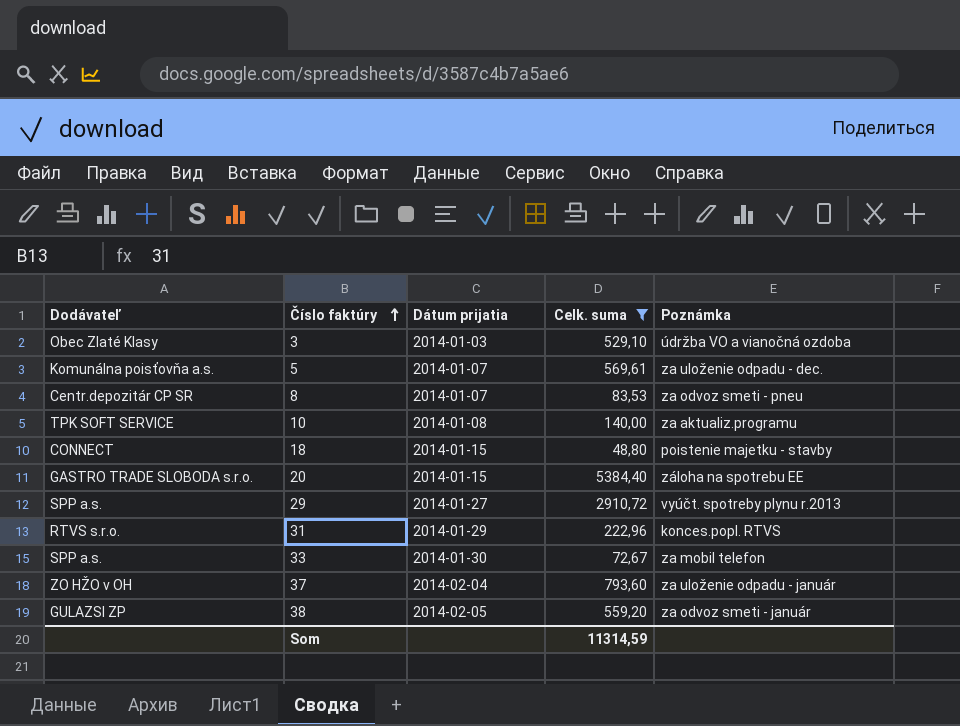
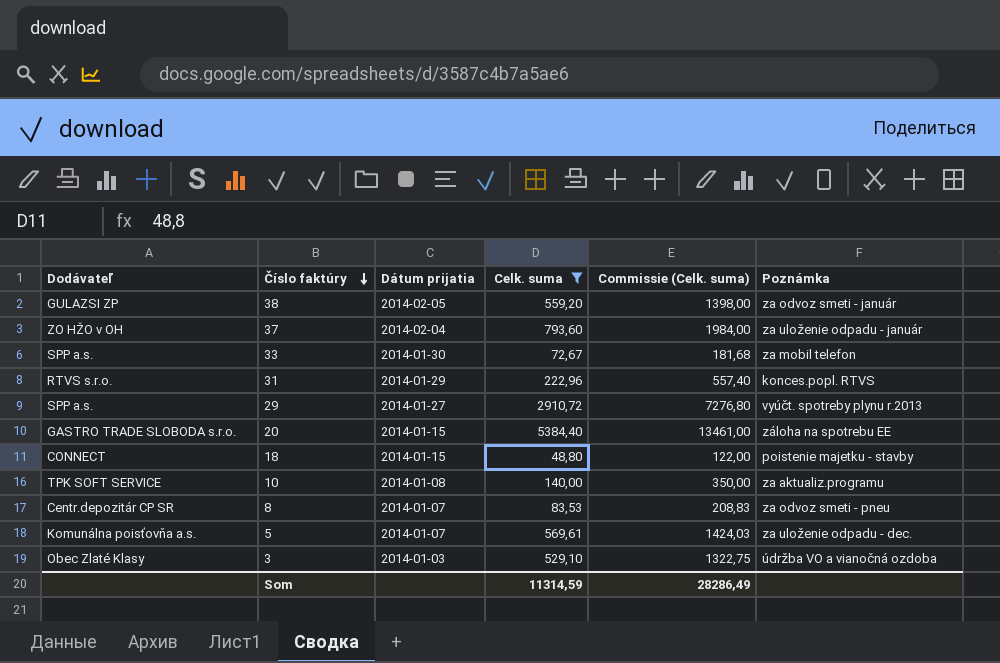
row order: Číslo faktúry ascending -> Číslo faktúry descending
column Commissie (Celk. suma) | formula: none -> [Celk. suma] * 2,5

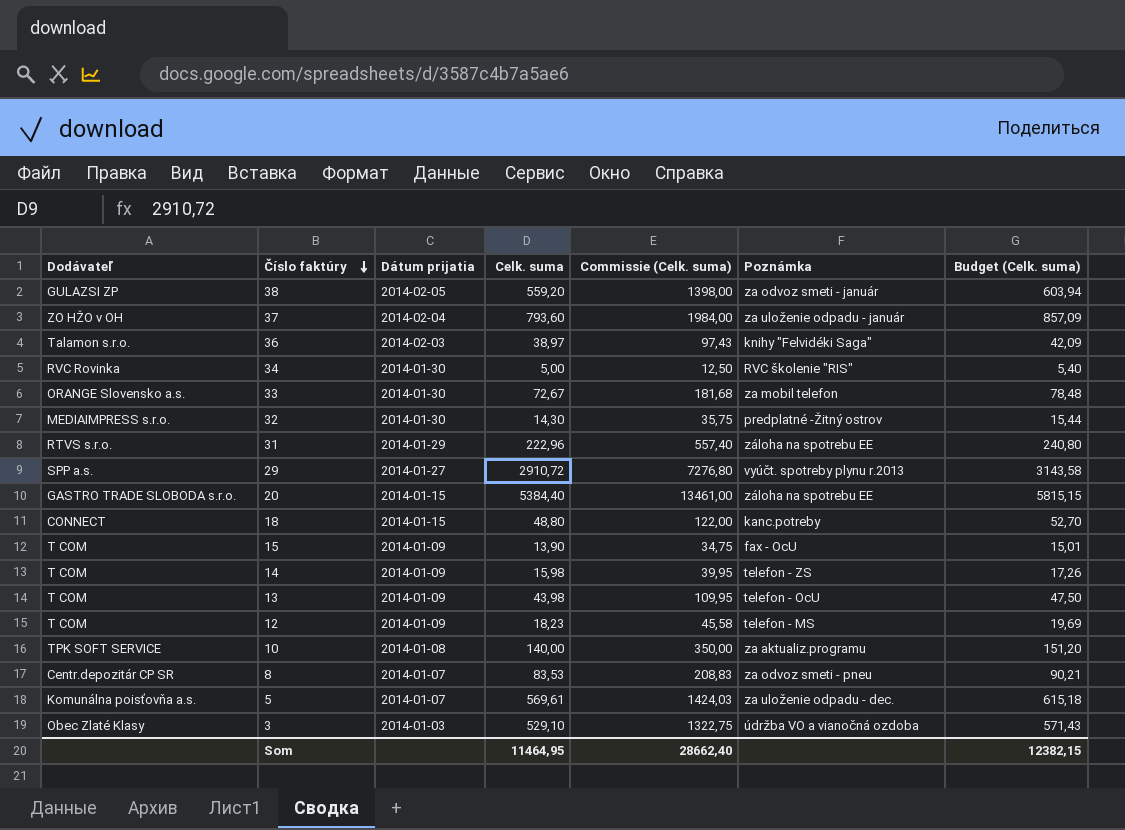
filter: Celk. suma >= 48,80 -> none
column Budget (Celk. suma) | formula: none -> [Celk. suma] * 1,08
33 | Dodávateľ: SPP a.s. -> ORANGE Slovensko a.s.
31 | Poznámka: konces.popl. RTVS -> záloha na spotrebu EE
18 | Poznámka: poistenie majetku - stavby -> kanc.potreby
Som | Celk. suma: 11314,59 -> 11464,95
Som | Commissie (Celk. suma): 28286,49 -> 28662,40

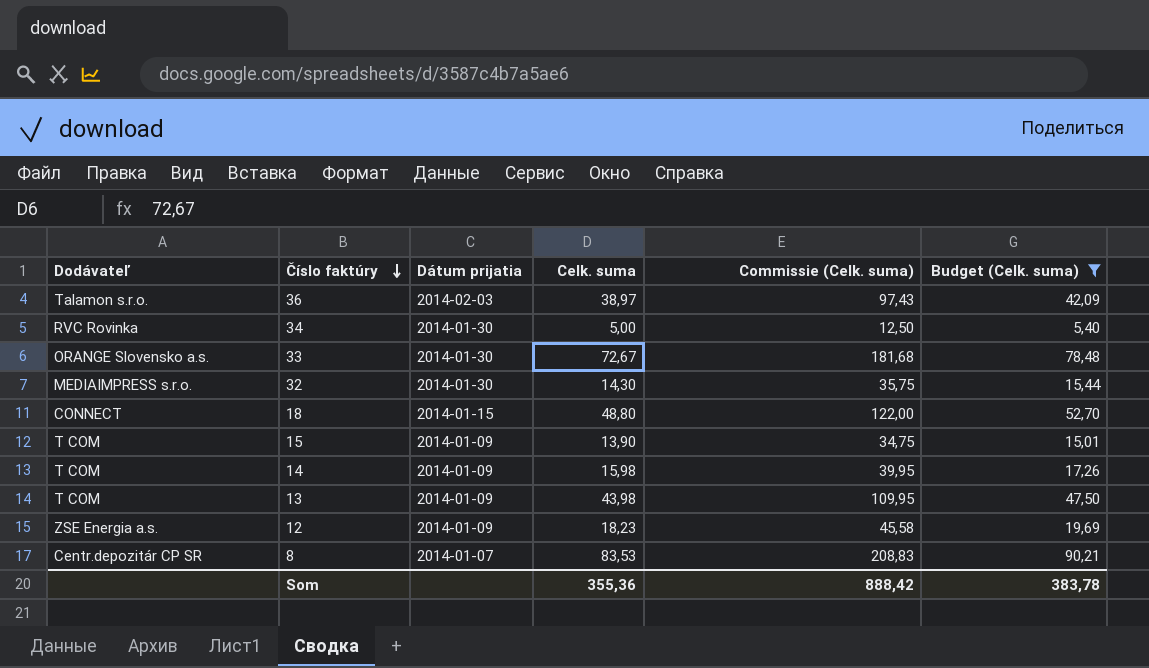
filter: none -> Budget (Celk. suma) <= 90,21
column Poznámka | position: 6 -> none
12 | Dodávateľ: T COM -> ZSE Energia a.s.
Som | Celk. suma: 11464,95 -> 355,36
Som | Commissie (Celk. suma): 28662,40 -> 888,42
Som | Budget (Celk. suma): 12382,15 -> 383,78

